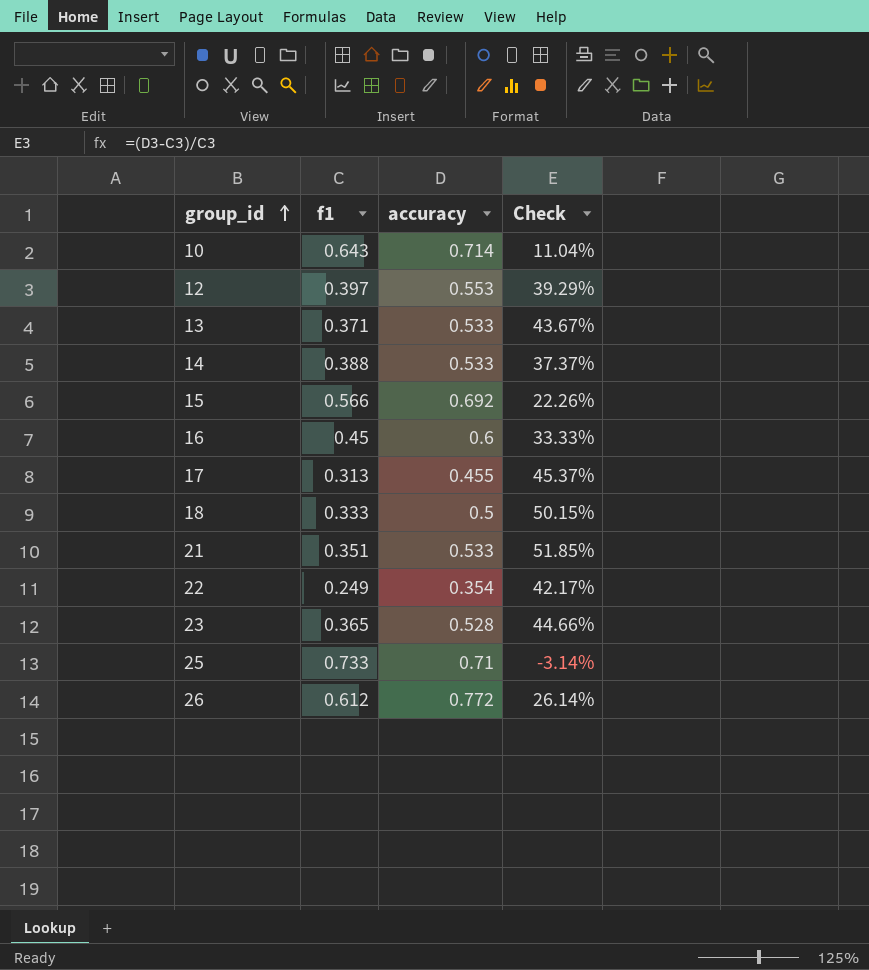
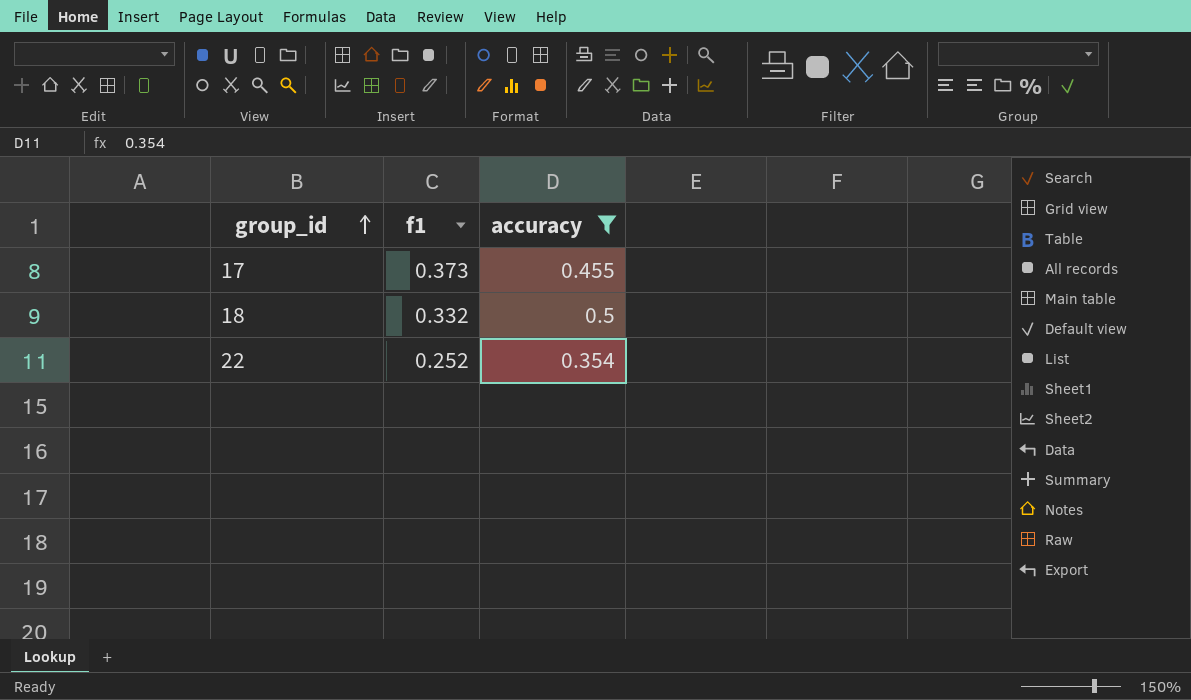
filter: none -> accuracy <= 0.5
column Check | formula: ([accuracy] - [f1]) / [f1] -> none
17 | f1: 0.313 -> 0.373
18 | f1: 0.333 -> 0.332
22 | f1: 0.249 -> 0.252

